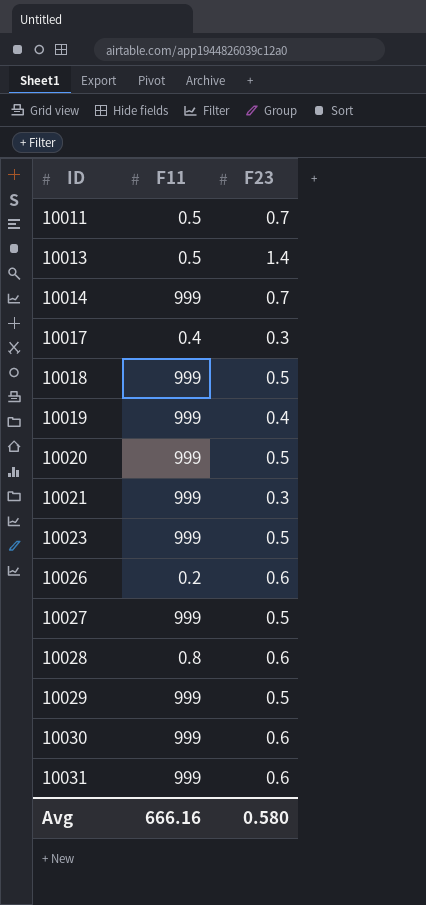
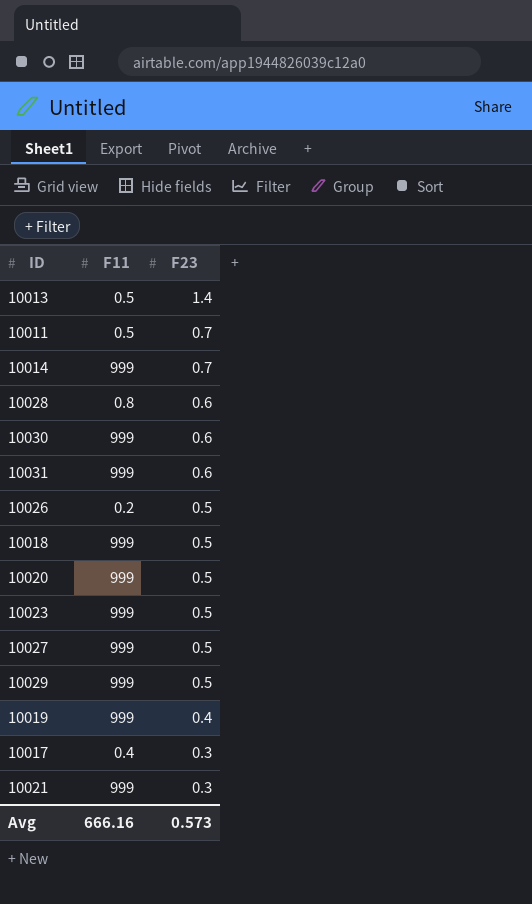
row order: ID ascending -> F23 descending
10026 | F23: 0.6 -> 0.5
Avg | F23: 0.580 -> 0.573

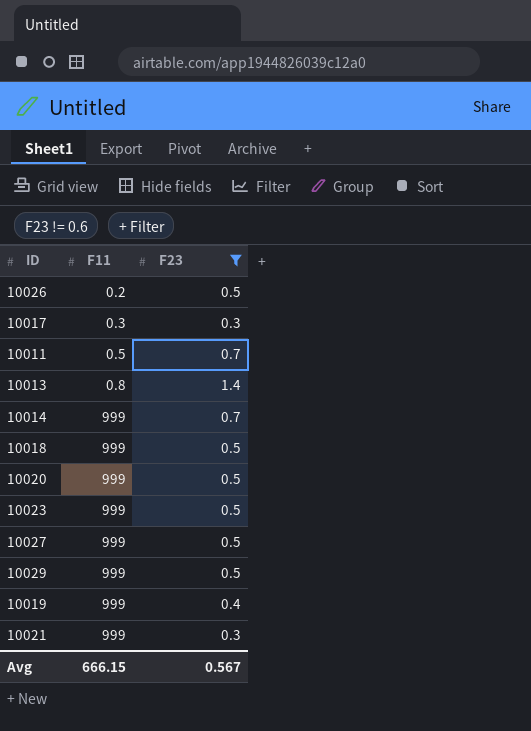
filter: none -> F23 != 0.6
row order: F23 descending -> F11 ascending
10017 | F11: 0.4 -> 0.3
10013 | F11: 0.5 -> 0.8
Avg | F11: 666.16 -> 666.15
Avg | F23: 0.573 -> 0.567

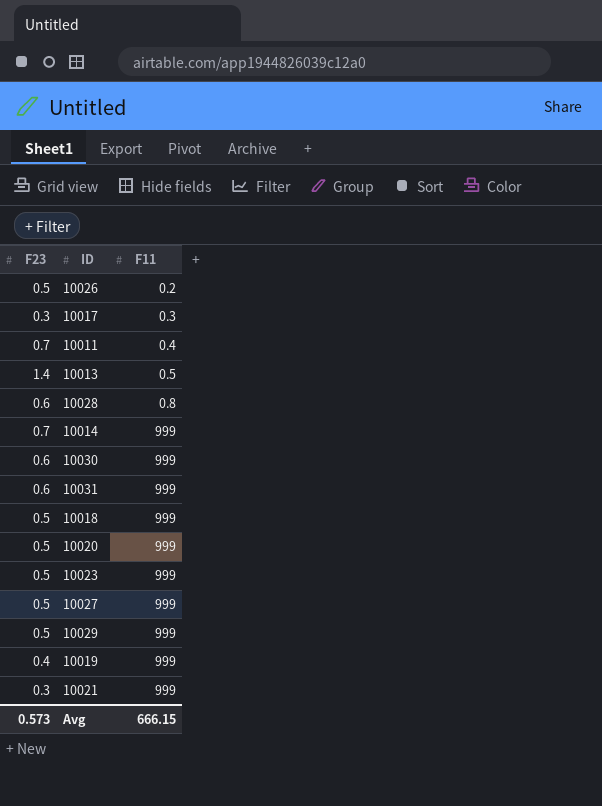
filter: F23 != 0.6 -> none
column F23 | position: 3 -> 1
10011 | F11: 0.5 -> 0.4
10013 | F11: 0.8 -> 0.5
Avg | F23: 0.567 -> 0.573

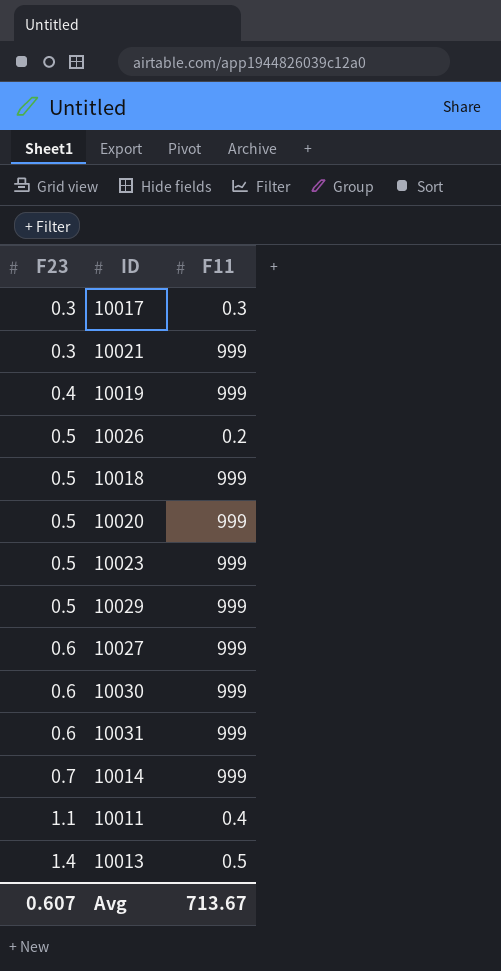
row order: F11 ascending -> F23 ascending
row 10028: 0.6 | 0.8 -> none
10027 | F23: 0.5 -> 0.6
10011 | F23: 0.7 -> 1.1
Avg | F23: 0.573 -> 0.607
Avg | F11: 666.15 -> 713.67

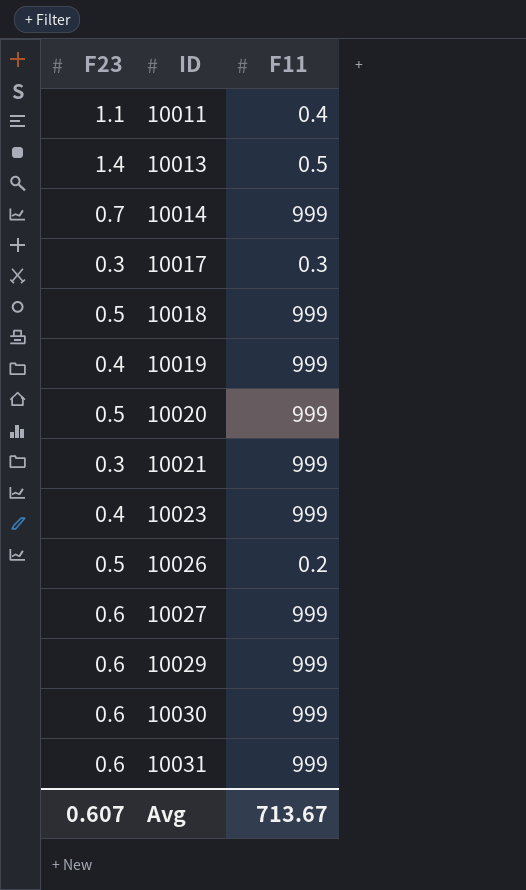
row order: F23 ascending -> ID ascending
10023 | F23: 0.5 -> 0.4
10029 | F23: 0.5 -> 0.6

